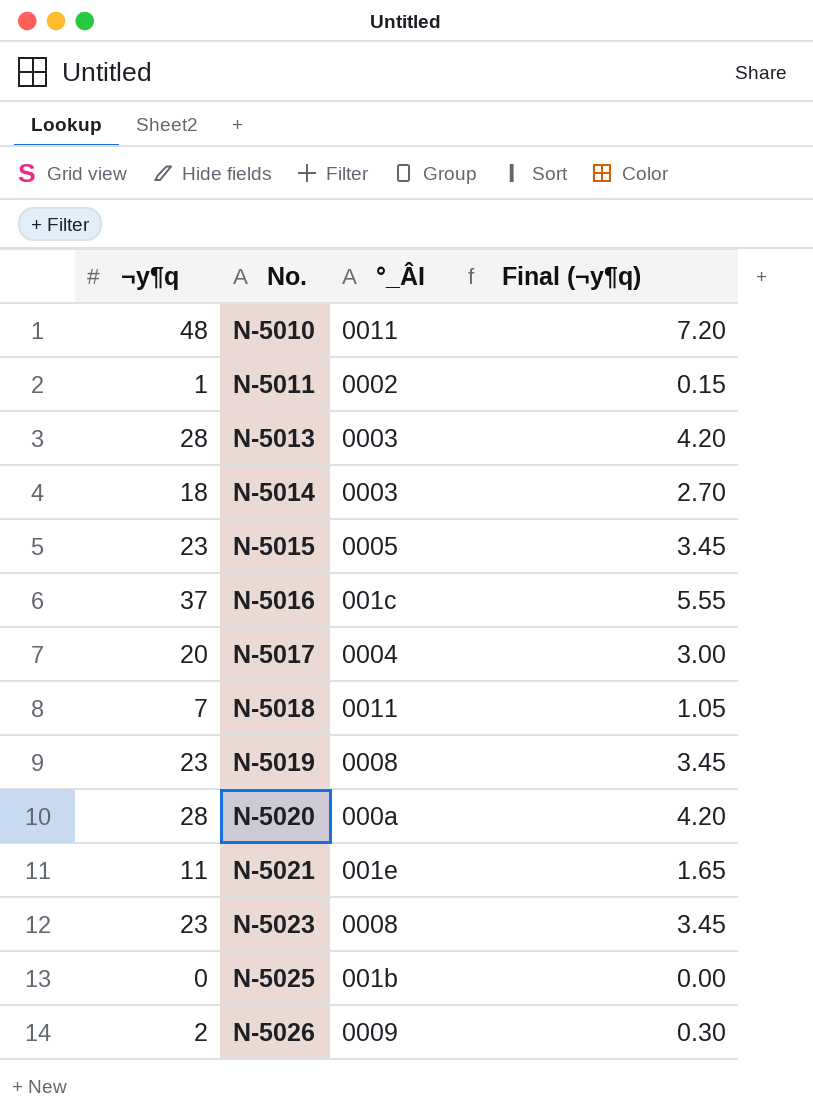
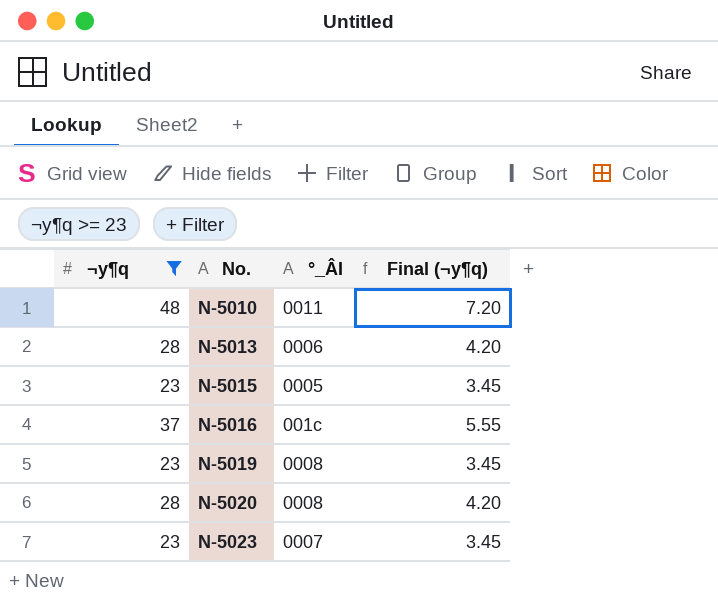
filter: none -> ¬y¶q >= 23
N-5013 | °_ÂI: 0003 -> 0006
N-5020 | °_ÂI: 000a -> 0008
N-5023 | °_ÂI: 0008 -> 0007

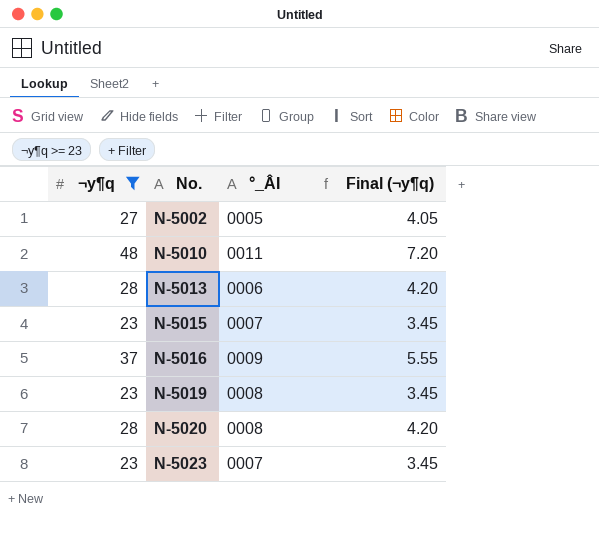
row N-5002: none -> 27 | 0005 | 4.05
N-5015 | °_ÂI: 0005 -> 0007
N-5016 | °_ÂI: 001c -> 0009

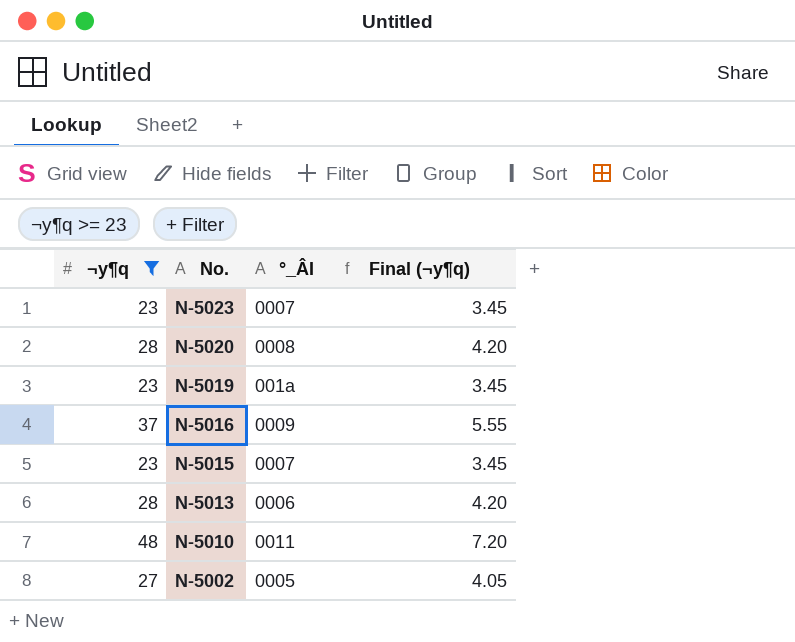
row order: No. ascending -> No. descending
N-5019 | °_ÂI: 0008 -> 001a

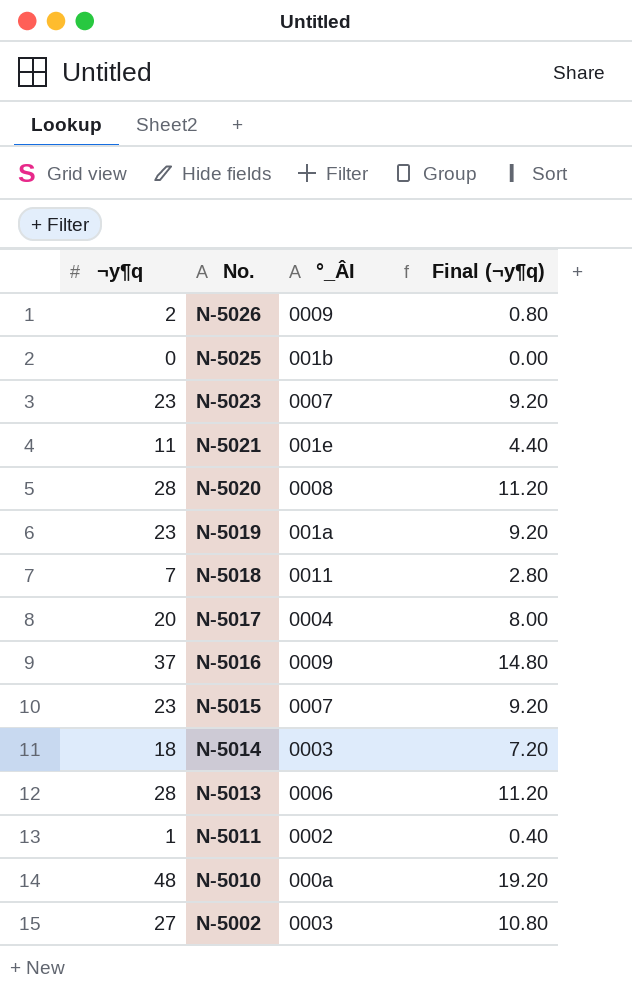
filter: ¬y¶q >= 23 -> none
column Final (¬y¶q) | formula: [¬y¶q] * 0.15 -> [¬y¶q] * 0.4
N-5010 | °_ÂI: 0011 -> 000a
N-5002 | °_ÂI: 0005 -> 0003

